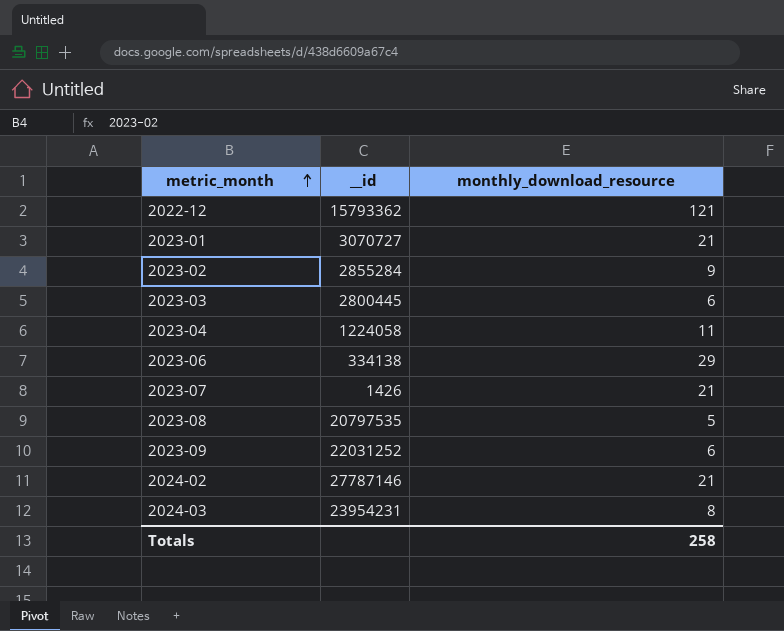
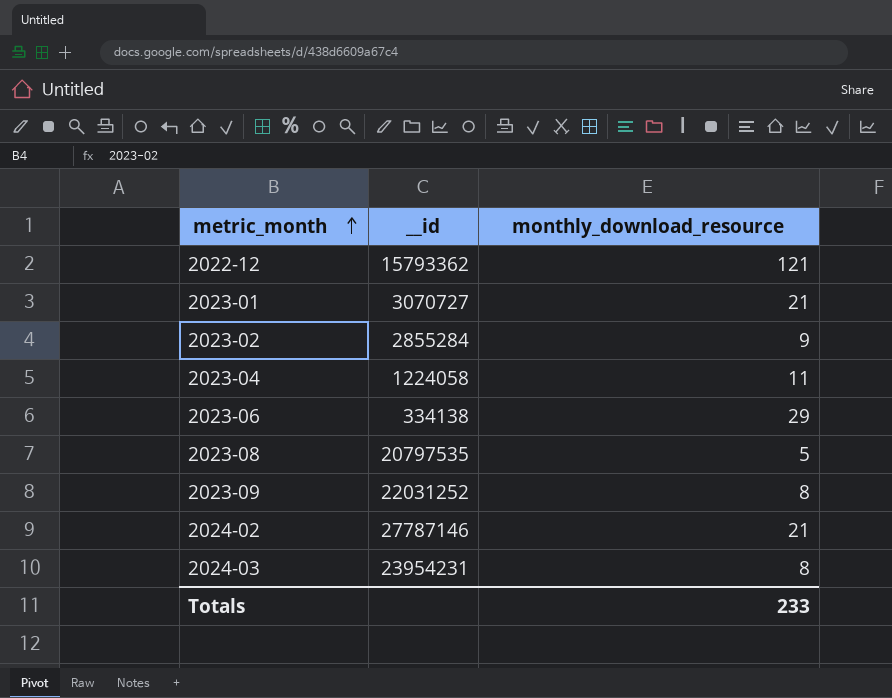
row 2023-03: 2800445 | 6 -> none
row 2023-07: 1426 | 21 -> none
2023-09 | monthly_download_resource: 6 -> 8
Totals | monthly_download_resource: 258 -> 233

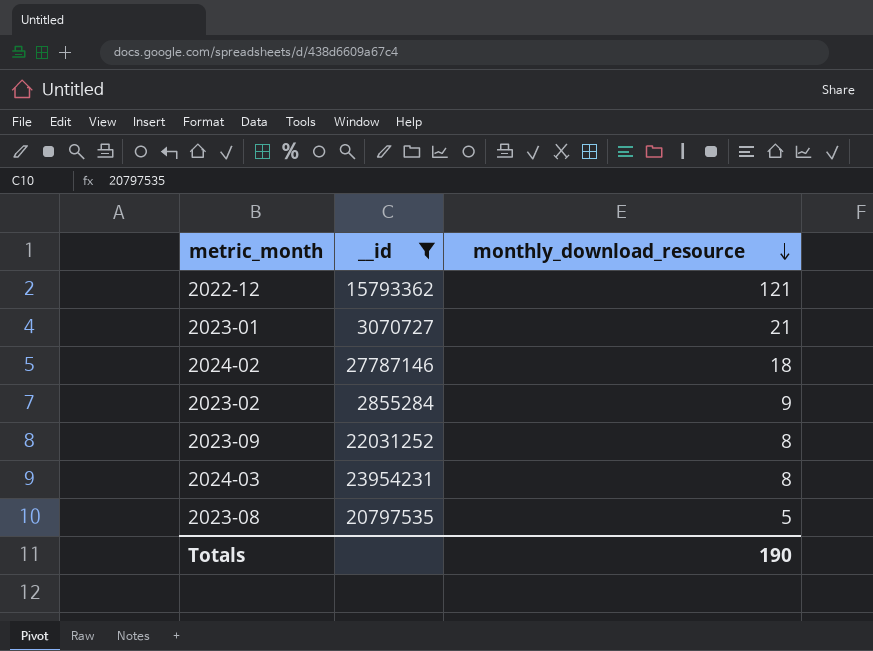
filter: none -> __id >= 2855284
row order: metric_month ascending -> monthly_download_resource descending
2024-02 | monthly_download_resource: 21 -> 18
Totals | monthly_download_resource: 233 -> 190

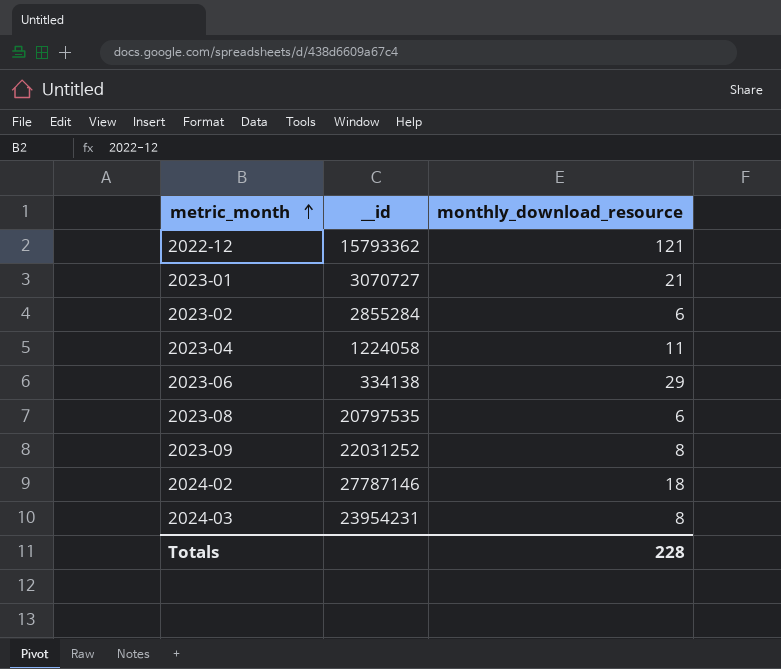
filter: __id >= 2855284 -> none
row order: monthly_download_resource descending -> metric_month ascending
2023-02 | monthly_download_resource: 9 -> 6
2023-08 | monthly_download_resource: 5 -> 6
Totals | monthly_download_resource: 190 -> 228

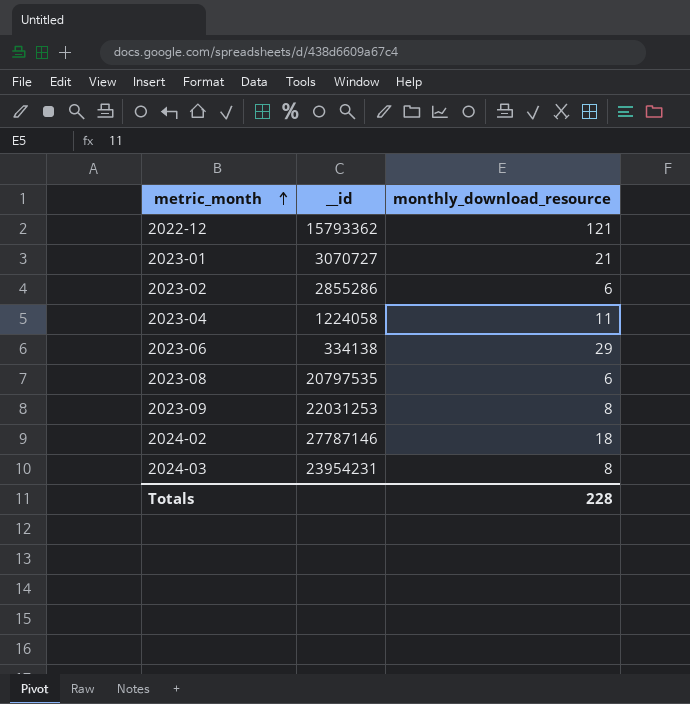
2023-02 | __id: 2855284 -> 2855286
2023-09 | __id: 22031252 -> 22031253

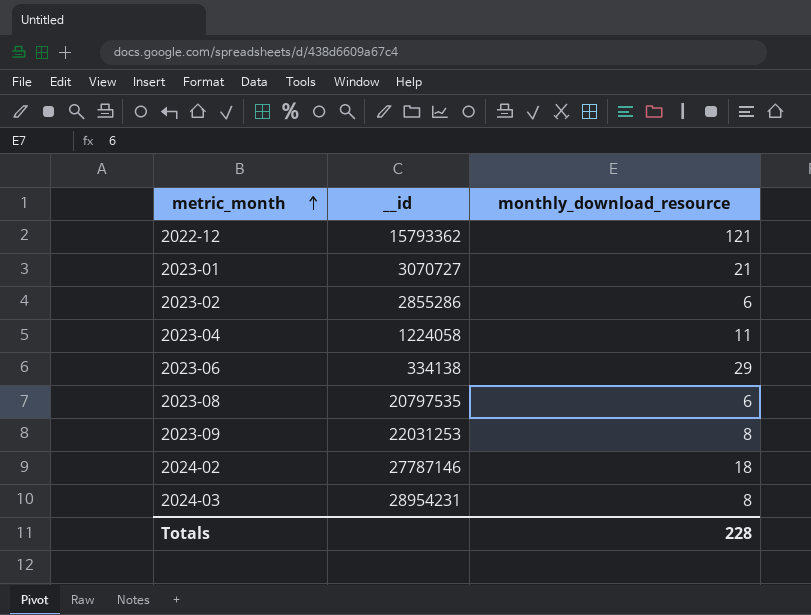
2024-03 | __id: 23954231 -> 28954231

